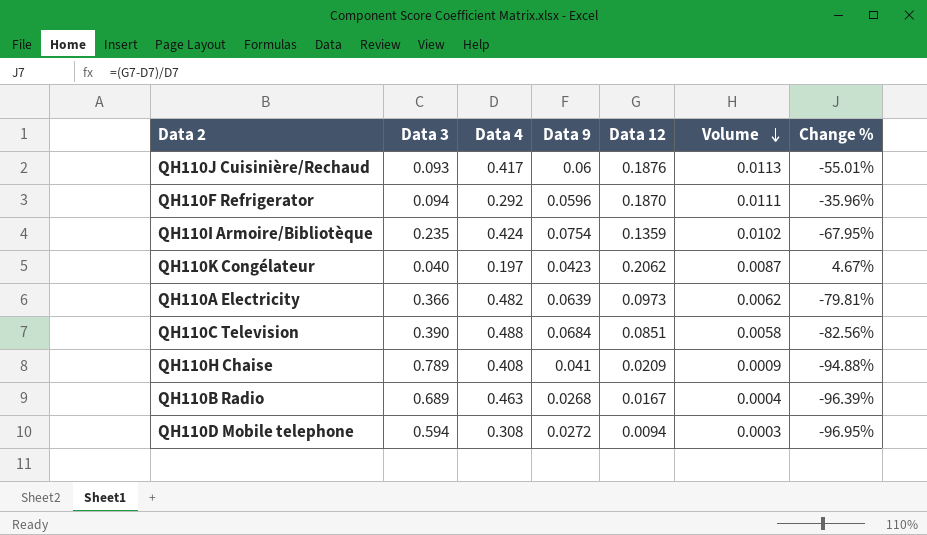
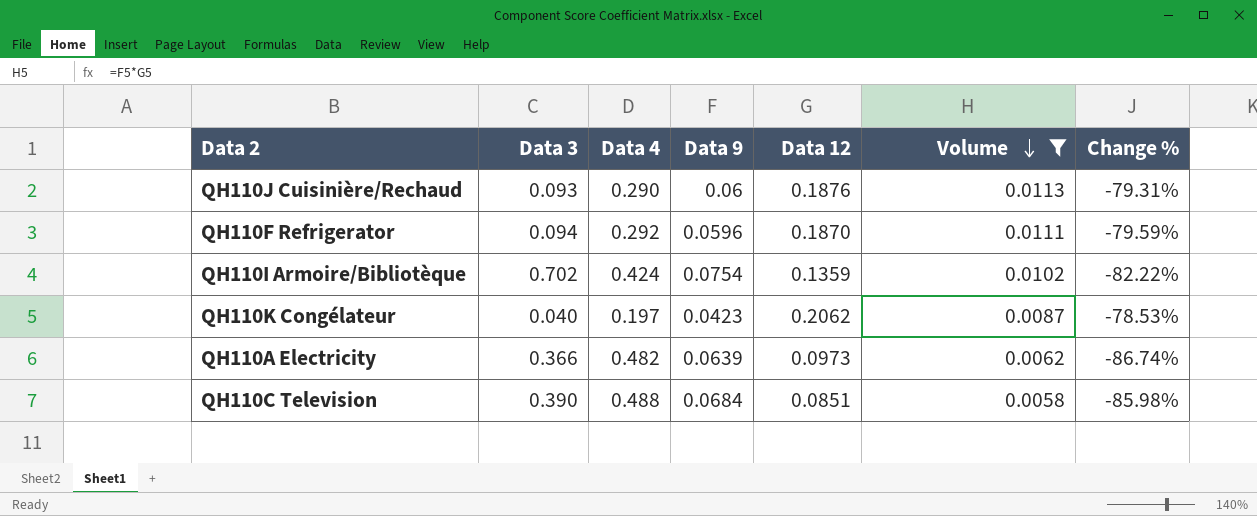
filter: none -> Volume >= 0.0058
column Change % | formula: ([Data 12] - [Data 4]) / [Data 4] -> ([Data 9] - [Data 4]) / [Data 4]
QH110J Cuisinière/Rechaud | Data 4: 0.417 -> 0.290
QH110I Armoire/Bibliotèque | Data 3: 0.235 -> 0.702

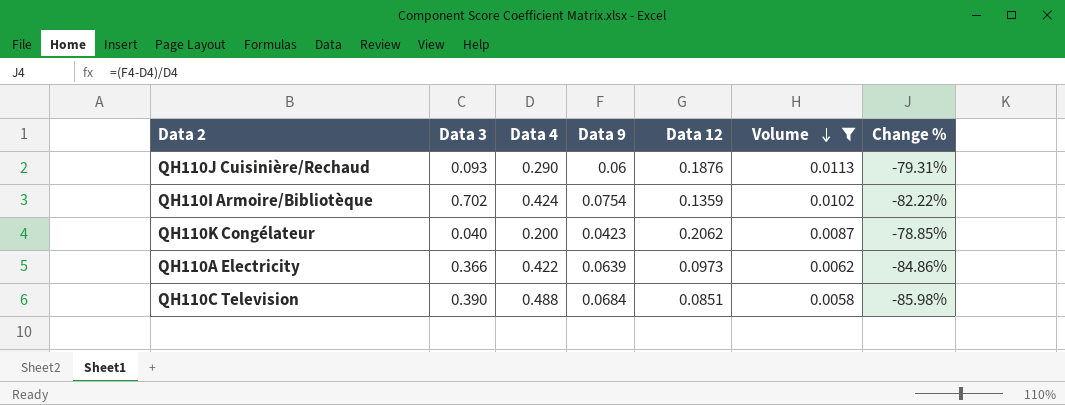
row QH110F Refrigerator: 0.094 | 0.292 | 0.0596 | 0.1870 | 0.0111 | -79.59% -> none
QH110K Congélateur | Data 4: 0.197 -> 0.200
QH110K Congélateur | Change %: -78.53% -> -78.85%
QH110A Electricity | Data 4: 0.482 -> 0.422
QH110A Electricity | Change %: -86.74% -> -84.86%

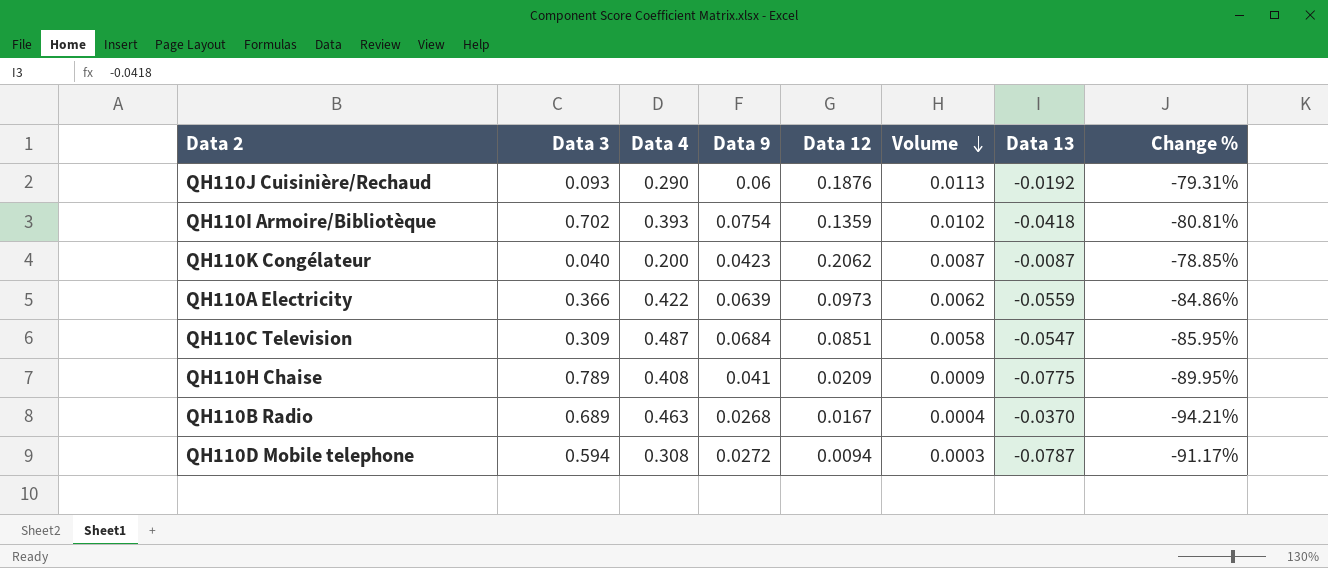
filter: Volume >= 0.0058 -> none
column Data 13 | position: none -> 7
QH110I Armoire/Bibliotèque | Data 4: 0.424 -> 0.393
QH110I Armoire/Bibliotèque | Change %: -82.22% -> -80.81%
QH110C Television | Data 3: 0.390 -> 0.309
QH110C Television | Data 4: 0.488 -> 0.487
QH110C Television | Change %: -85.98% -> -85.95%

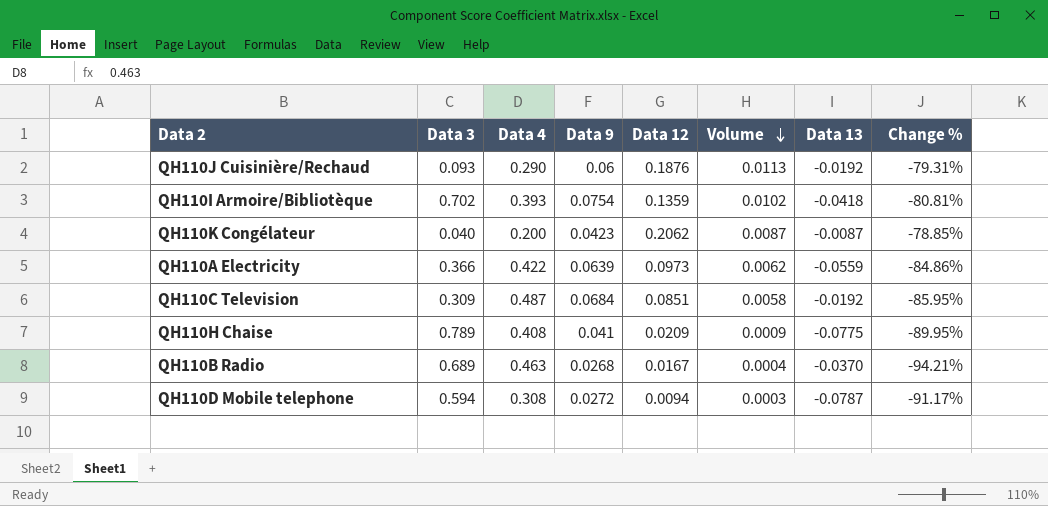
QH110C Television | Data 13: -0.0547 -> -0.0192

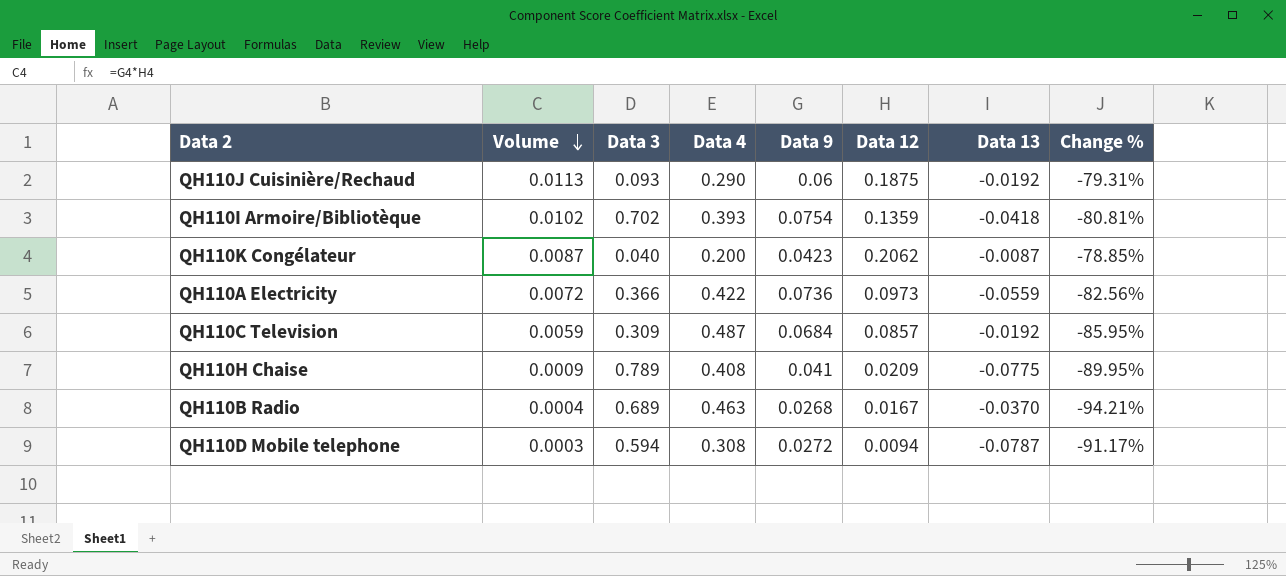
column Volume | position: 6 -> 2
QH110J Cuisinière/Rechaud | Data 12: 0.1876 -> 0.1875
QH110A Electricity | Volume: 0.0062 -> 0.0072
QH110A Electricity | Data 9: 0.0639 -> 0.0736
QH110A Electricity | Change %: -84.86% -> -82.56%
QH110C Television | Volume: 0.0058 -> 0.0059
QH110C Television | Data 12: 0.0851 -> 0.0857

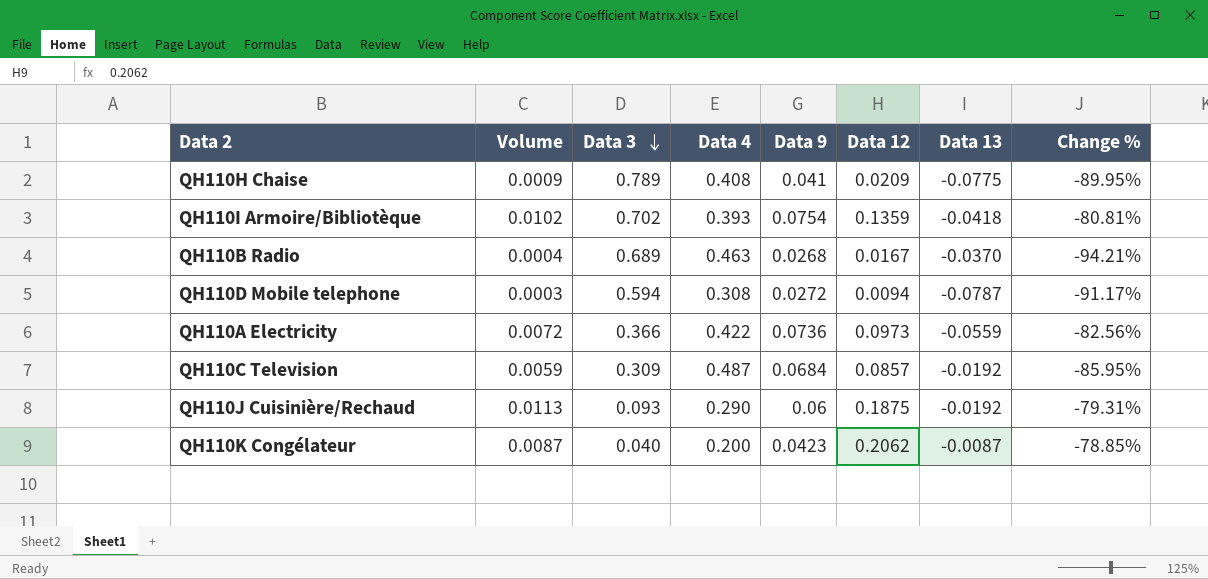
row order: Volume descending -> Data 3 descending

